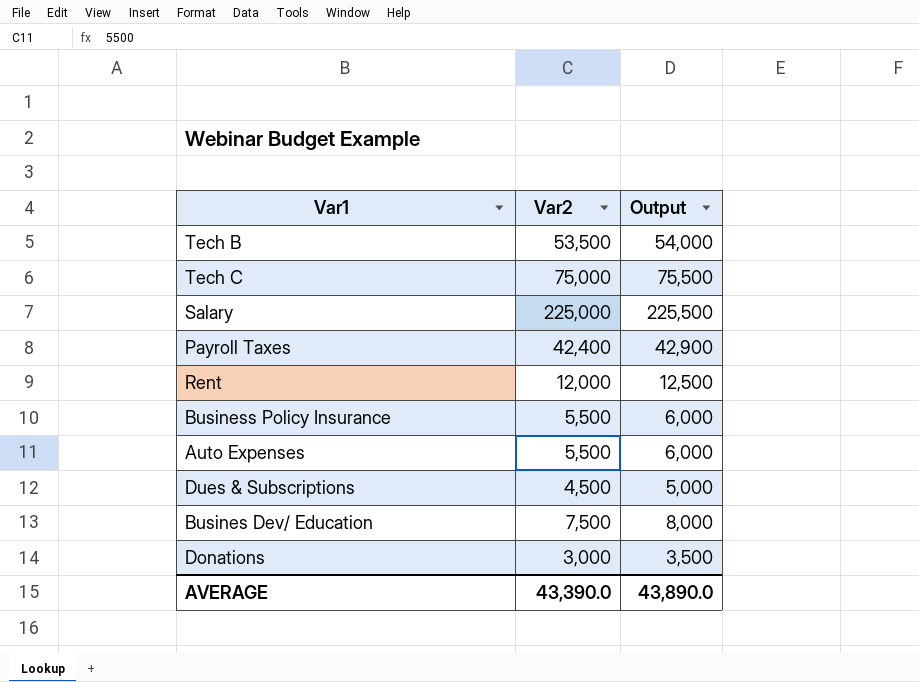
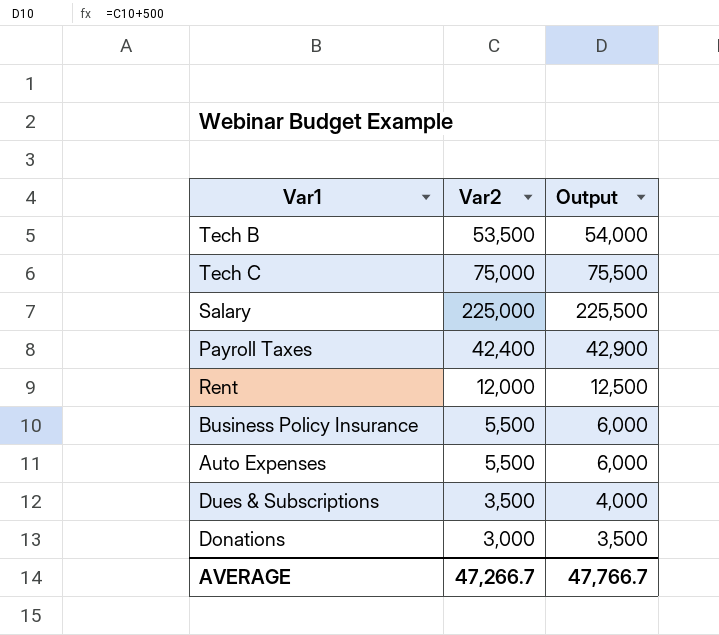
row Busines Dev/ Education: 7,500 | 8,000 -> none
Dues & Subscriptions | Var2: 4,500 -> 3,500
Dues & Subscriptions | Output: 5,000 -> 4,000
AVERAGE | Var2: 43,390.0 -> 47,266.7
AVERAGE | Output: 43,890.0 -> 47,766.7

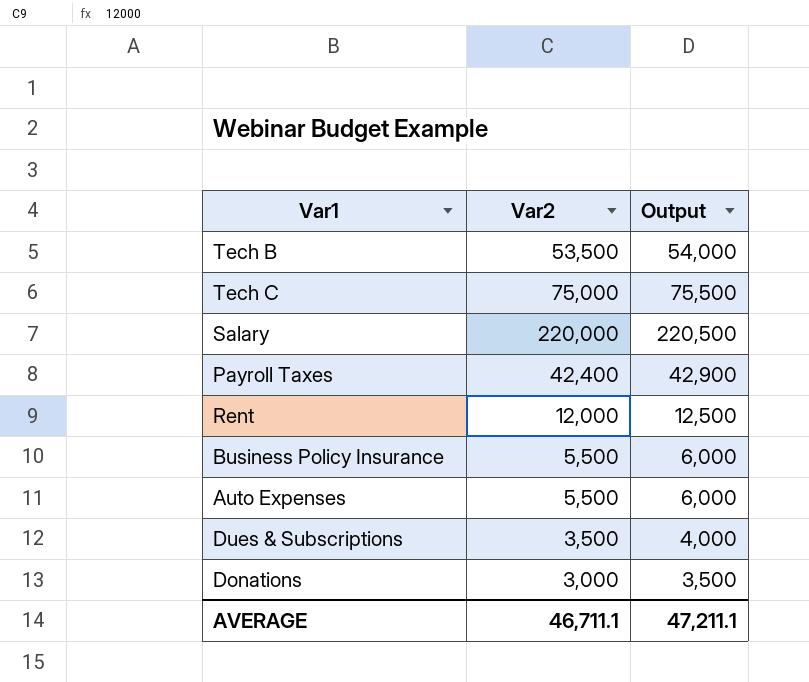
Salary | Var2: 225,000 -> 220,000
Salary | Output: 225,500 -> 220,500
AVERAGE | Var2: 47,266.7 -> 46,711.1
AVERAGE | Output: 47,766.7 -> 47,211.1

